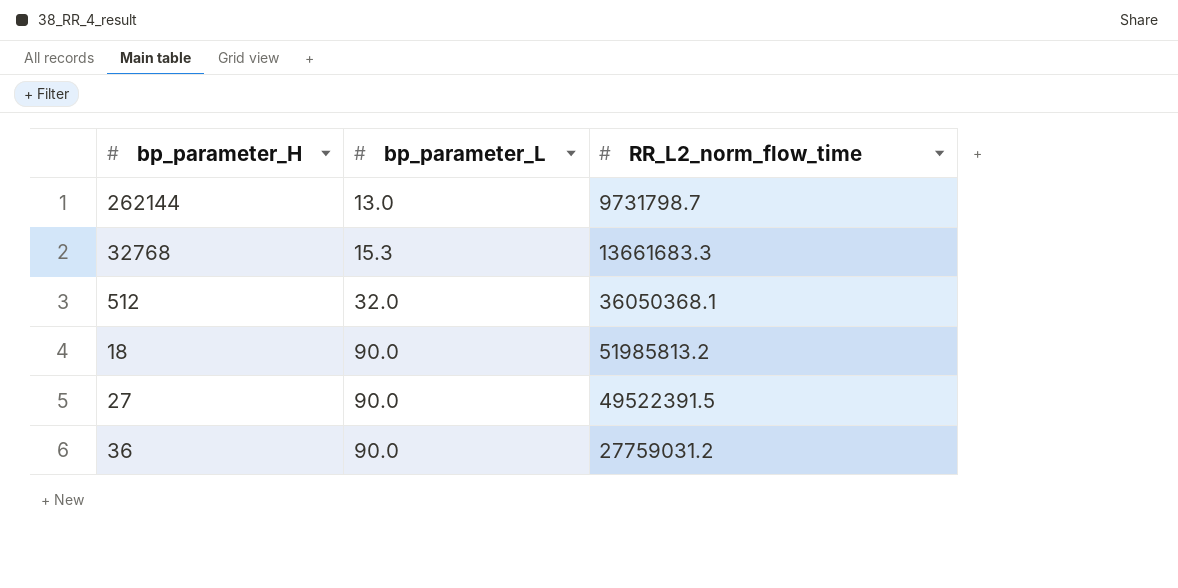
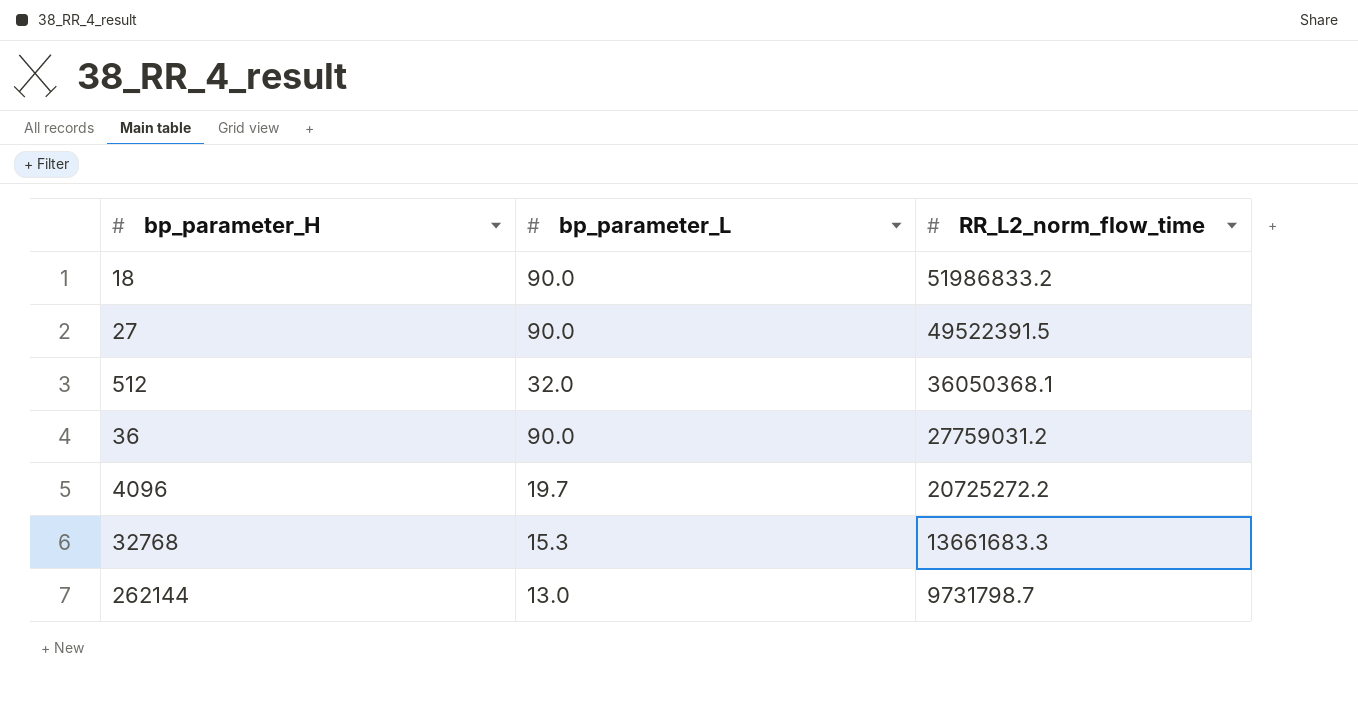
row order: bp_parameter_L ascending -> RR_L2_norm_flow_time descending
18 | RR_L2_norm_flow_time: 51985813.2 -> 51986833.2
row 4096: none -> 19.7 | 20725272.2

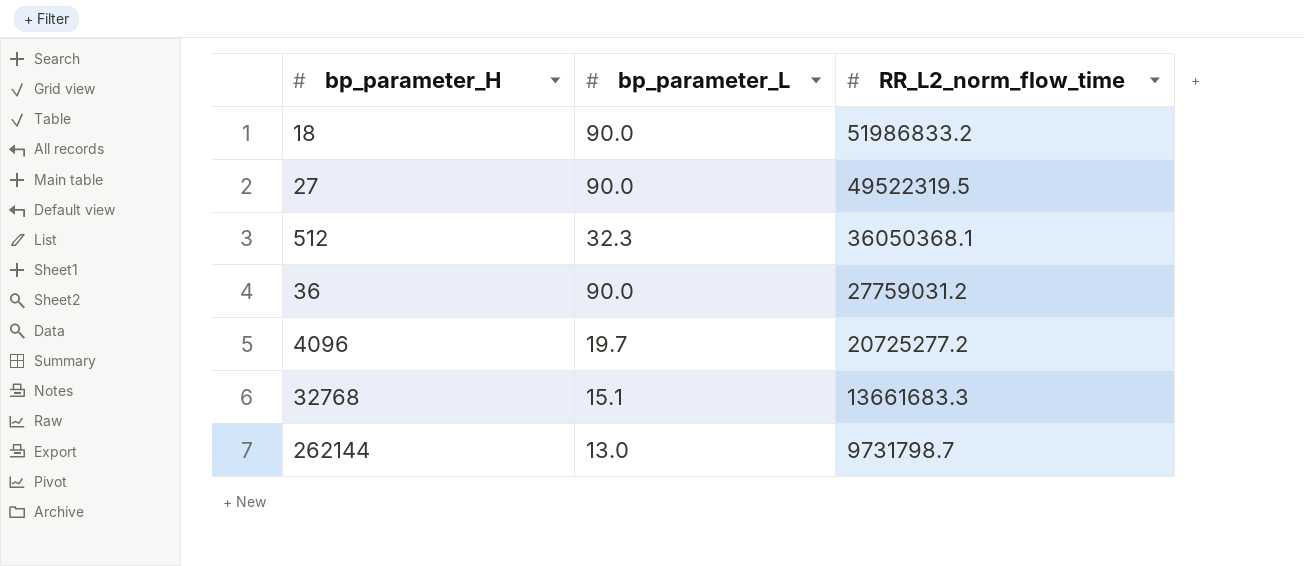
27 | RR_L2_norm_flow_time: 49522391.5 -> 49522319.5
512 | bp_parameter_L: 32.0 -> 32.3
4096 | RR_L2_norm_flow_time: 20725272.2 -> 20725277.2
32768 | bp_parameter_L: 15.3 -> 15.1

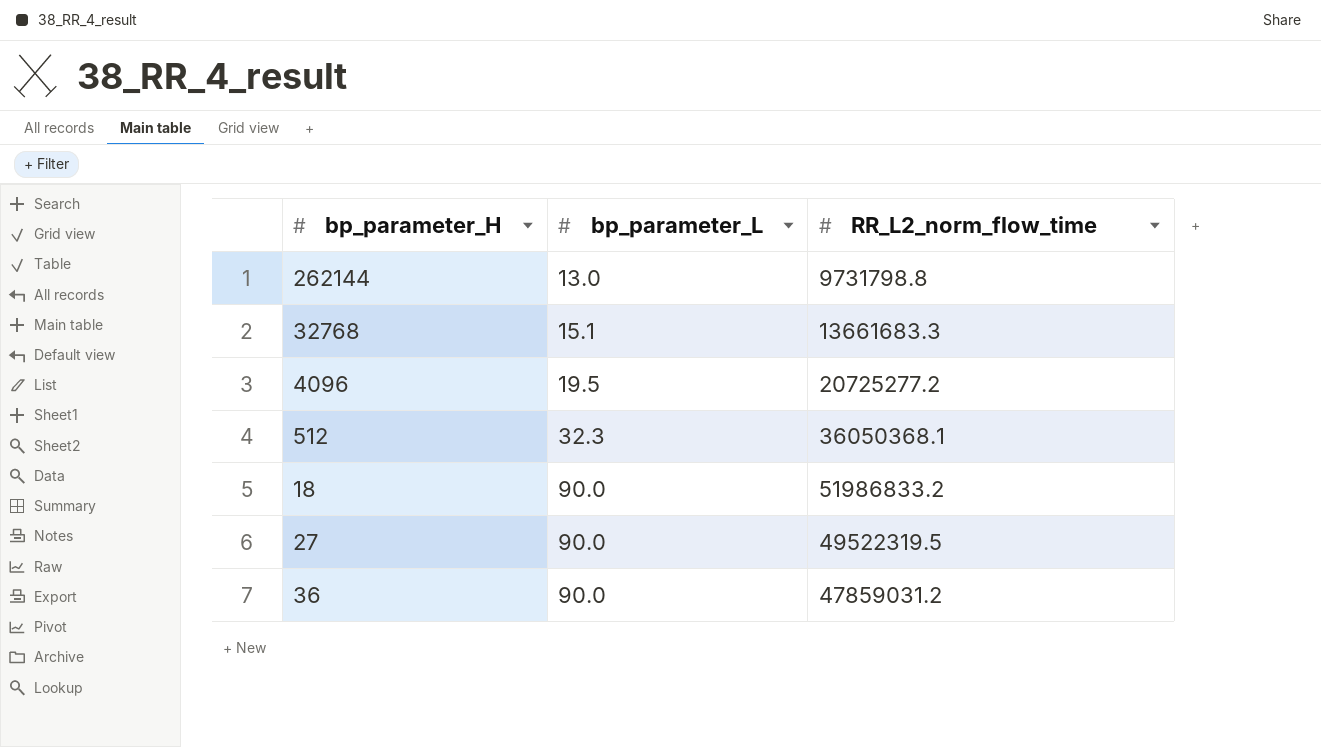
row order: RR_L2_norm_flow_time descending -> bp_parameter_L ascending
262144 | RR_L2_norm_flow_time: 9731798.7 -> 9731798.8
4096 | bp_parameter_L: 19.7 -> 19.5
36 | RR_L2_norm_flow_time: 27759031.2 -> 47859031.2

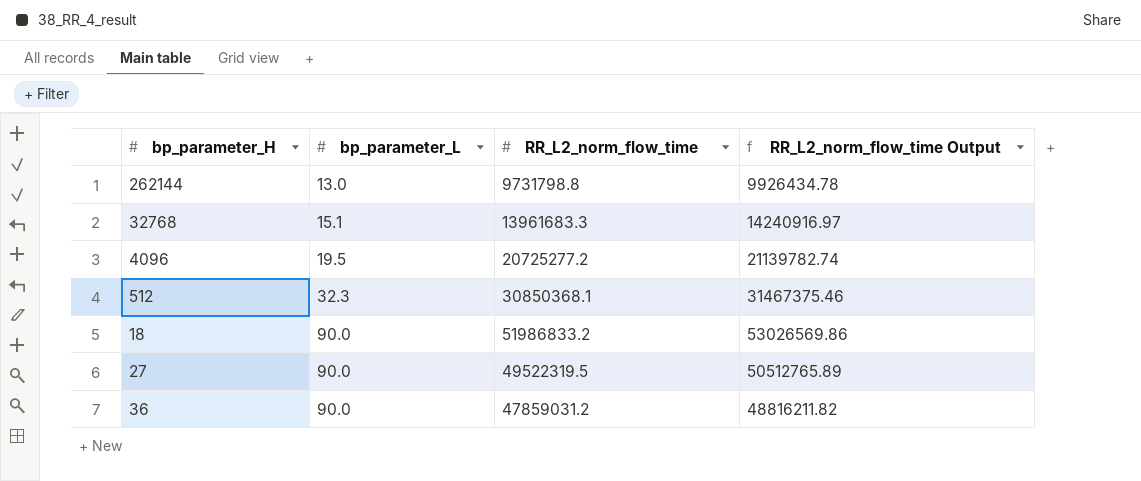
column RR_L2_norm_flow_time Output | formula: none -> [RR_L2_norm_flow_time] * 1.02
32768 | RR_L2_norm_flow_time: 13661683.3 -> 13961683.3
512 | RR_L2_norm_flow_time: 36050368.1 -> 30850368.1

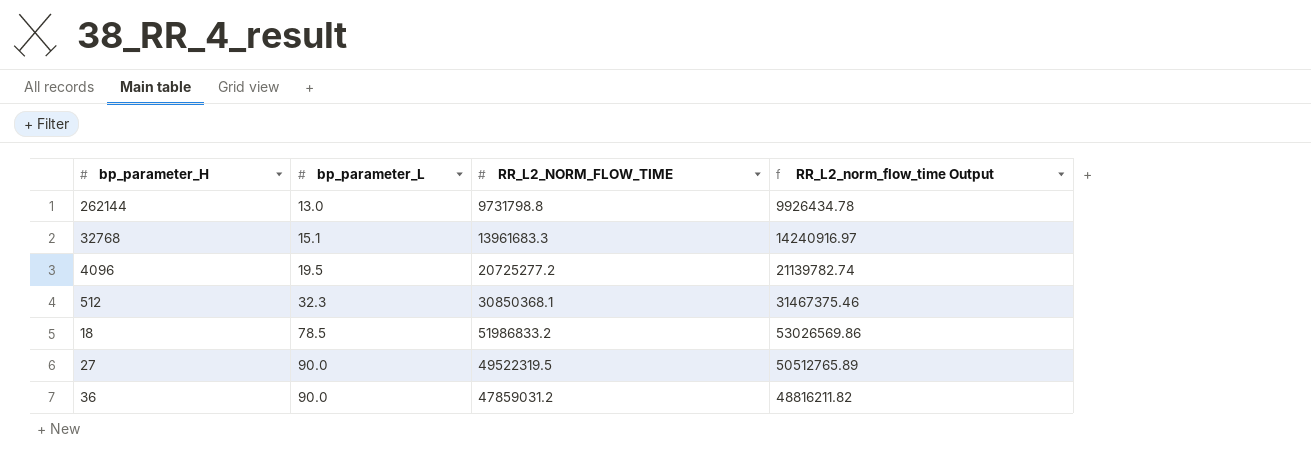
column name: RR_L2_norm_flow_time -> RR_L2_NORM_FLOW_TIME
18 | bp_parameter_L: 90.0 -> 78.5

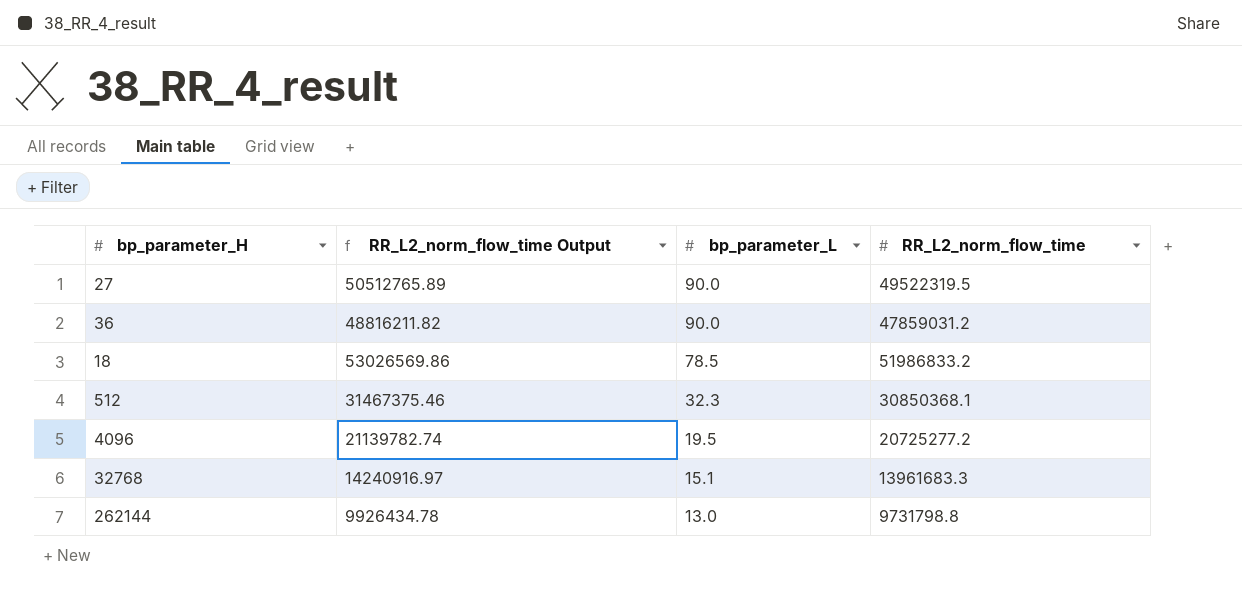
row order: bp_parameter_L ascending -> bp_parameter_L descending
column RR_L2_norm_flow_time Output | position: 4 -> 2
column name: RR_L2_NORM_FLOW_TIME -> RR_L2_norm_flow_time

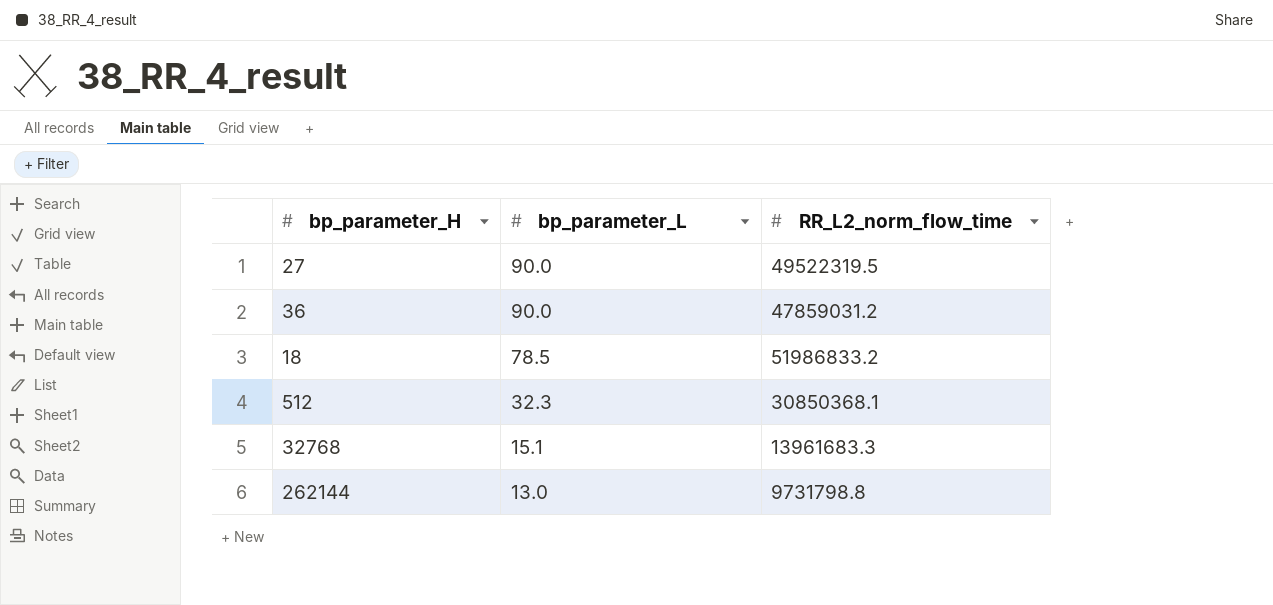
column RR_L2_norm_flow_time Output | formula: [RR_L2_norm_flow_time] * 1.02 -> none
row 4096: 21139782.74 | 19.5 | 20725277.2 -> none

